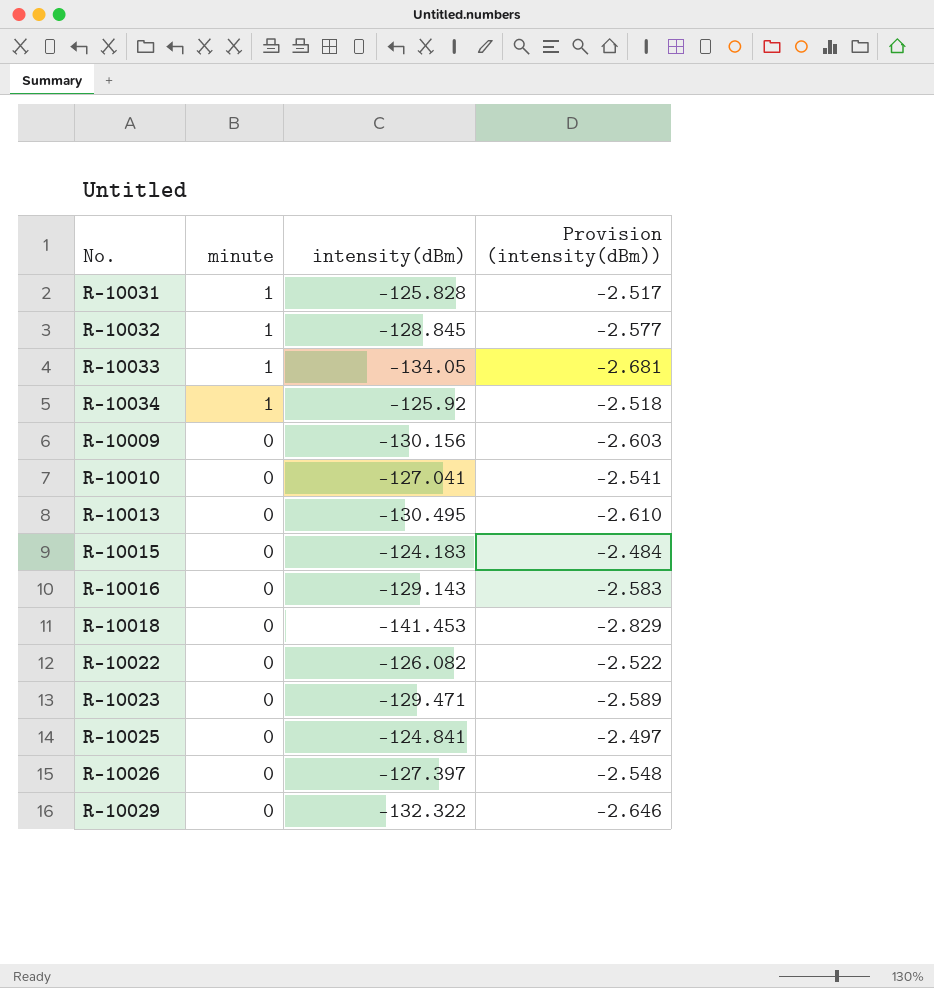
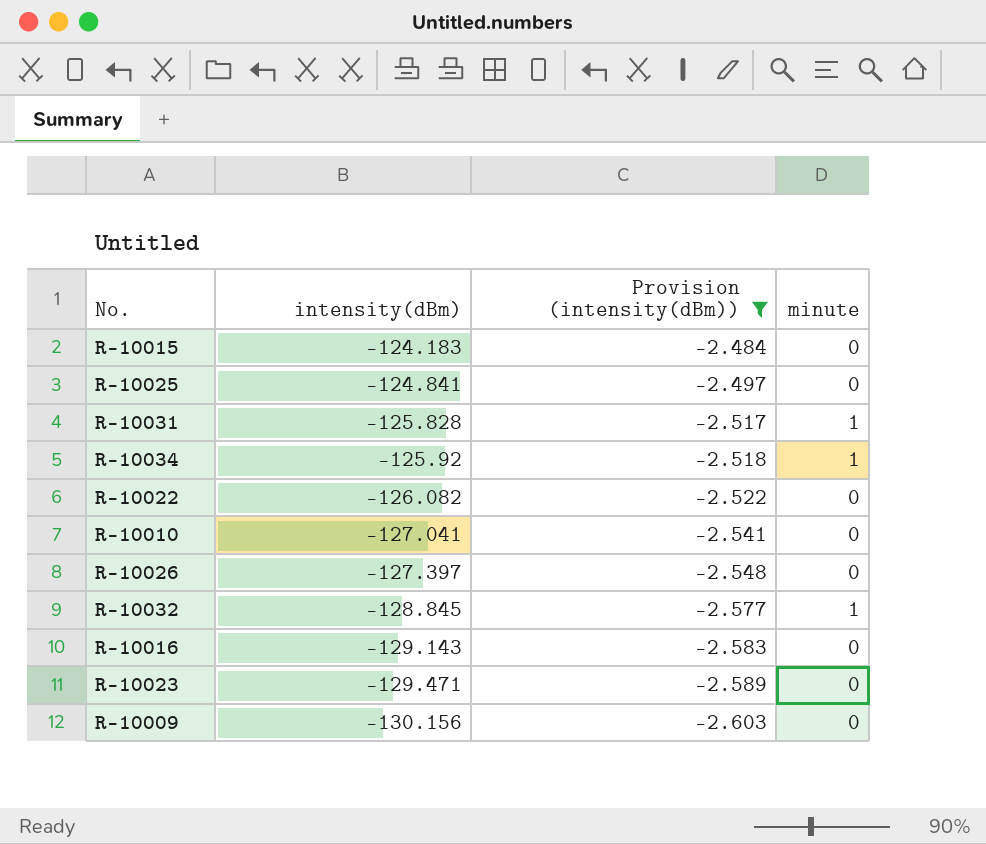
filter: none -> Provision (intensity(dBm)) >= -2.603
row order: minute descending -> intensity(dBm) descending
column minute | position: 2 -> 4

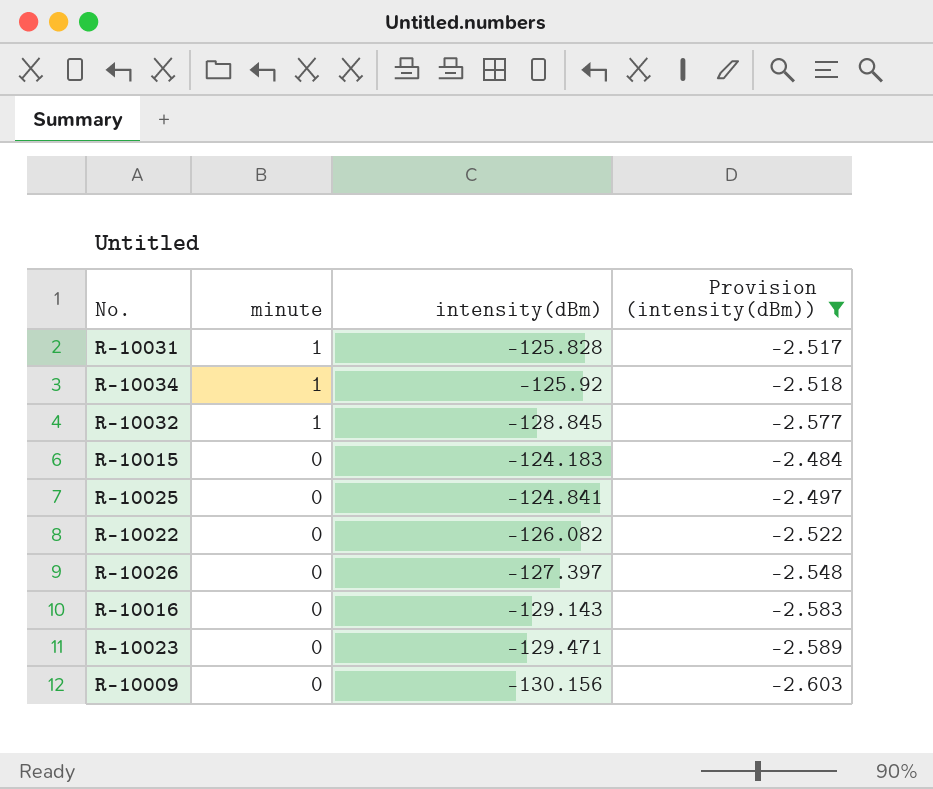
row order: intensity(dBm) descending -> minute descending
column minute | position: 4 -> 2
row R-10010: -127.041 | -2.541 | 0 -> none

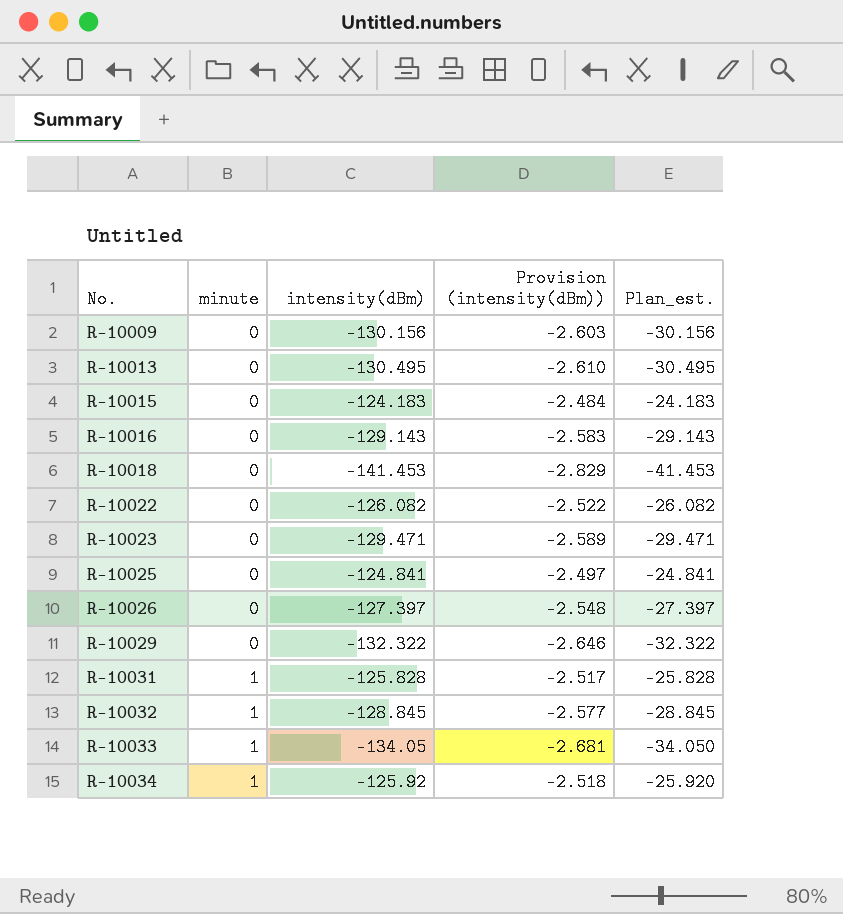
filter: Provision (intensity(dBm)) >= -2.603 -> none
row order: minute descending -> No. ascending
column Plan_est. | formula: none -> [intensity(dBm)] + 100

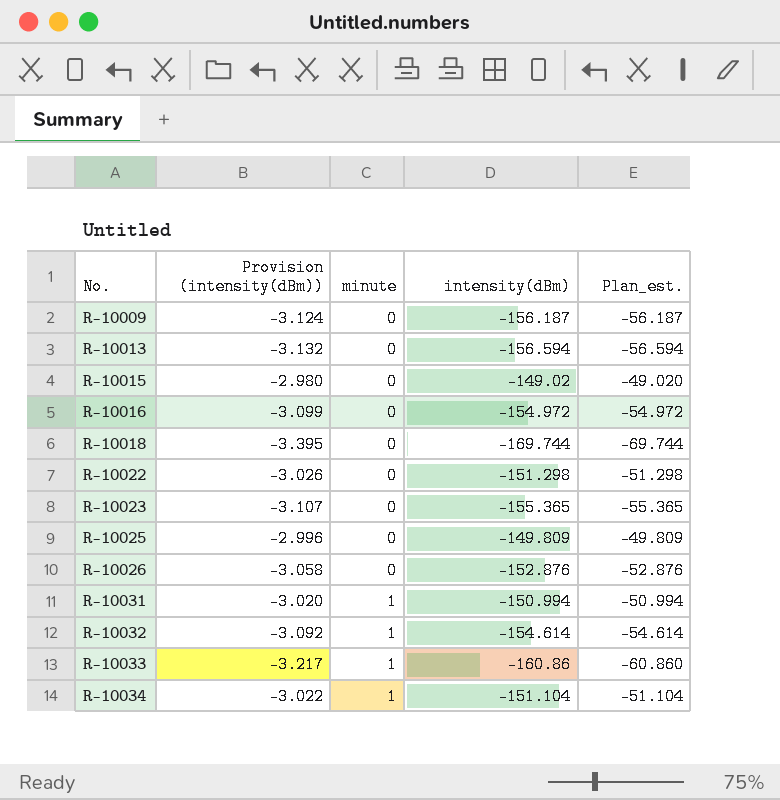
column Provision (intensity(dBm)) | position: 4 -> 2
row R-10029: 0 | -132.322 | -2.646 | -32.322 -> none
R-10009 | Provision (intensity(dBm)): -2.603 -> -3.124
R-10009 | intensity(dBm): -130.156 -> -156.187
R-10009 | Plan_est.: -30.156 -> -56.187
R-10013 | Provision (intensity(dBm)): -2.610 -> -3.132
R-10013 | intensity(dBm): -130.495 -> -156.594
R-10013 | Plan_est.: -30.495 -> -56.594
R-10015 | Provision (intensity(dBm)): -2.484 -> -2.980
R-10015 | intensity(dBm): -124.183 -> -149.02
R-10015 | Plan_est.: -24.183 -> -49.020
R-10016 | Provision (intensity(dBm)): -2.583 -> -3.099
R-10016 | intensity(dBm): -129.143 -> -154.972
R-10016 | Plan_est.: -29.143 -> -54.972
R-10018 | Provision (intensity(dBm)): -2.829 -> -3.395
R-10018 | intensity(dBm): -141.453 -> -169.744
R-10018 | Plan_est.: -41.453 -> -69.744
R-10022 | Provision (intensity(dBm)): -2.522 -> -3.026
R-10022 | intensity(dBm): -126.082 -> -151.298
R-10022 | Plan_est.: -26.082 -> -51.298
R-10023 | Provision (intensity(dBm)): -2.589 -> -3.107
R-10023 | intensity(dBm): -129.471 -> -155.365
R-10023 | Plan_est.: -29.471 -> -55.365
R-10025 | Provision (intensity(dBm)): -2.497 -> -2.996
R-10025 | intensity(dBm): -124.841 -> -149.809
R-10025 | Plan_est.: -24.841 -> -49.809
R-10026 | Provision (intensity(dBm)): -2.548 -> -3.058
R-10026 | intensity(dBm): -127.397 -> -152.876
R-10026 | Plan_est.: -27.397 -> -52.876
R-10031 | Provision (intensity(dBm)): -2.517 -> -3.020
R-10031 | intensity(dBm): -125.828 -> -150.994
R-10031 | Plan_est.: -25.828 -> -50.994
R-10032 | Provision (intensity(dBm)): -2.577 -> -3.092
R-10032 | intensity(dBm): -128.845 -> -154.614
R-10032 | Plan_est.: -28.845 -> -54.614
R-10033 | Provision (intensity(dBm)): -2.681 -> -3.217
R-10033 | intensity(dBm): -134.05 -> -160.86
R-10033 | Plan_est.: -34.050 -> -60.860
R-10034 | Provision (intensity(dBm)): -2.518 -> -3.022
R-10034 | intensity(dBm): -125.92 -> -151.104
R-10034 | Plan_est.: -25.920 -> -51.104

